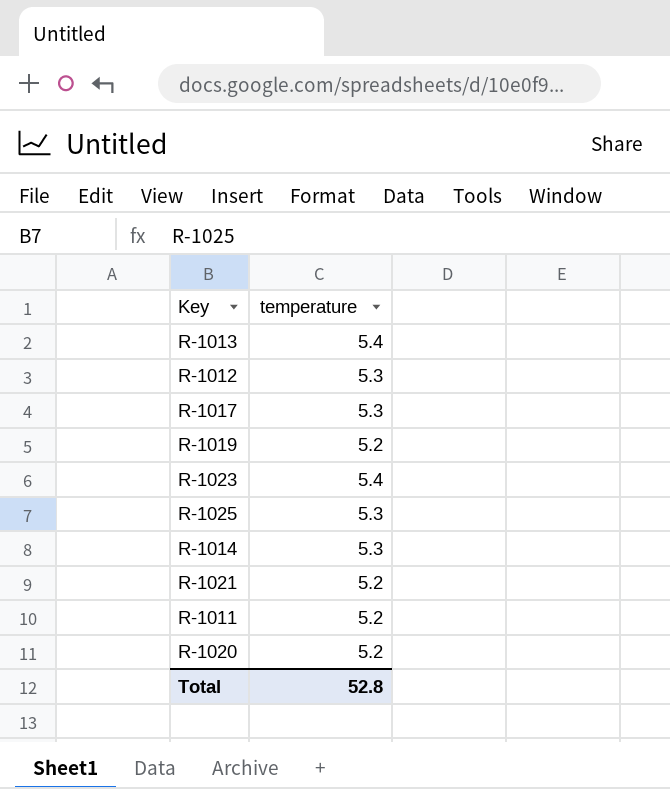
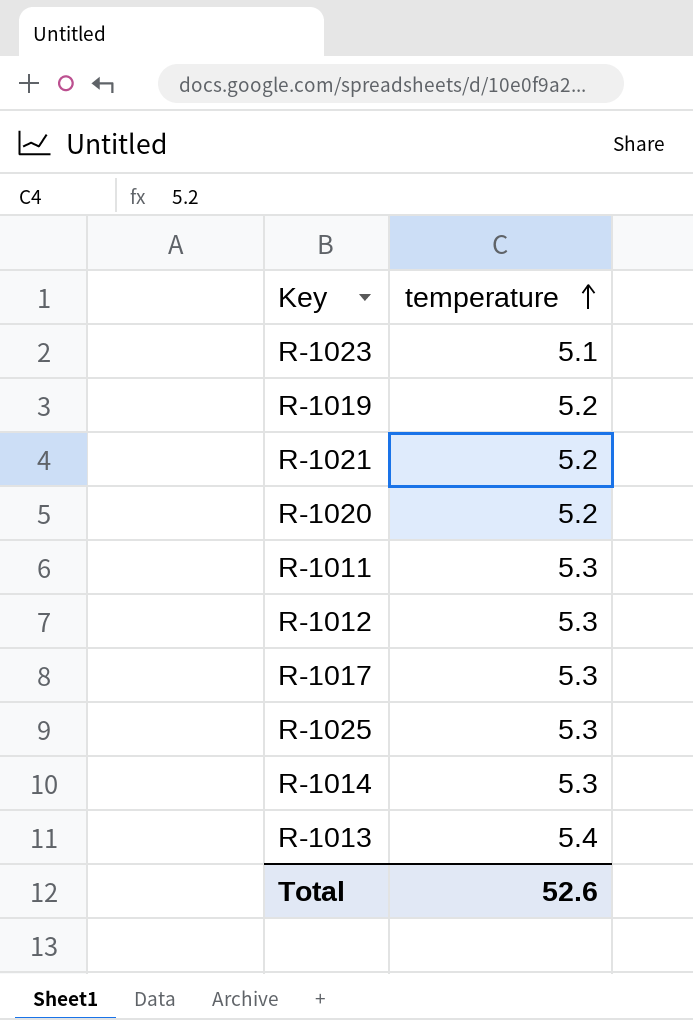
row order: none -> temperature ascending
R-1023 | temperature: 5.4 -> 5.1
R-1011 | temperature: 5.2 -> 5.3
Total | temperature: 52.8 -> 52.6

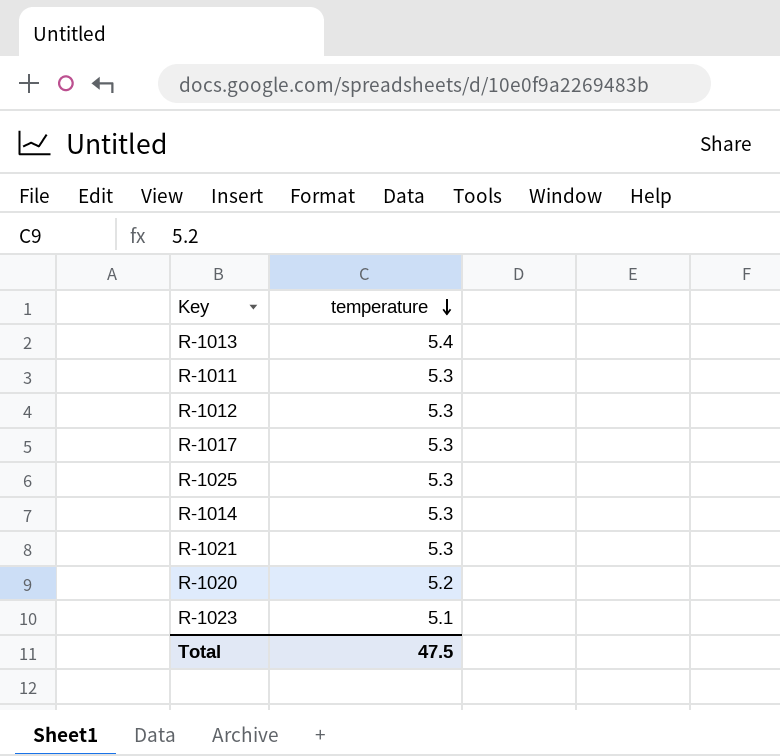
row order: temperature ascending -> temperature descending
row R-1019: 5.2 -> none
R-1021 | temperature: 5.2 -> 5.3
Total | temperature: 52.6 -> 47.5

